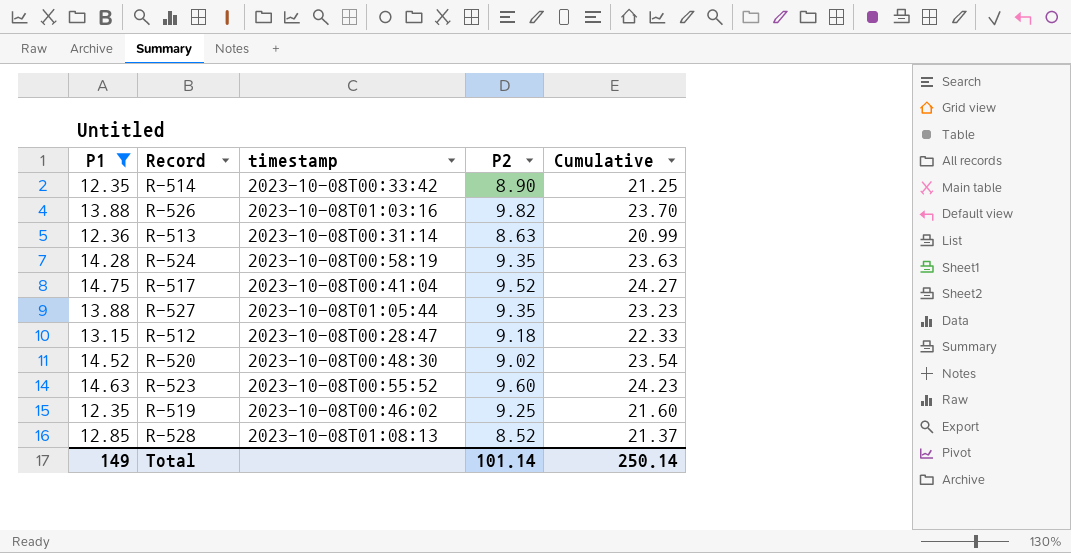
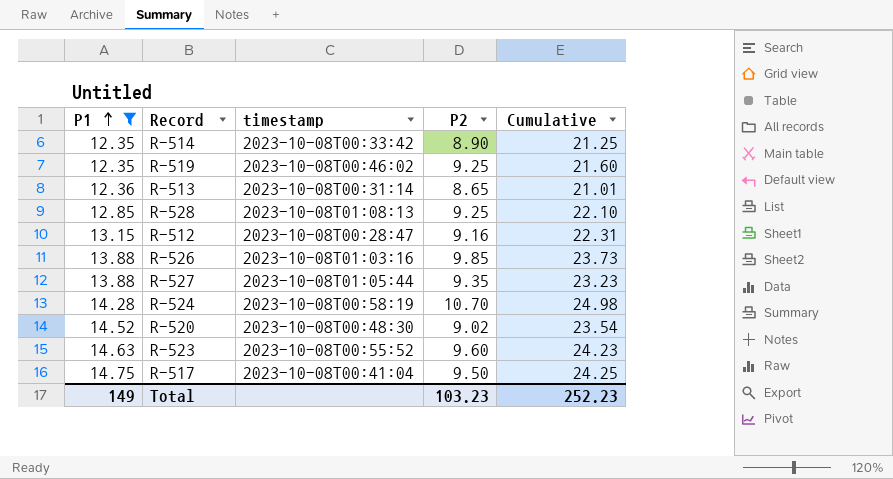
row order: none -> P1 ascending
R-513 | P2: 8.63 -> 8.65
R-513 | Cumulative: 20.99 -> 21.01
R-528 | P2: 8.52 -> 9.25
R-528 | Cumulative: 21.37 -> 22.10
R-512 | P2: 9.18 -> 9.16
R-512 | Cumulative: 22.33 -> 22.31
R-526 | P2: 9.82 -> 9.85
R-526 | Cumulative: 23.70 -> 23.73
R-524 | P2: 9.35 -> 10.70
R-524 | Cumulative: 23.63 -> 24.98
R-517 | P2: 9.52 -> 9.50
R-517 | Cumulative: 24.27 -> 24.25
Total | P2: 101.14 -> 103.23
Total | Cumulative: 250.14 -> 252.23

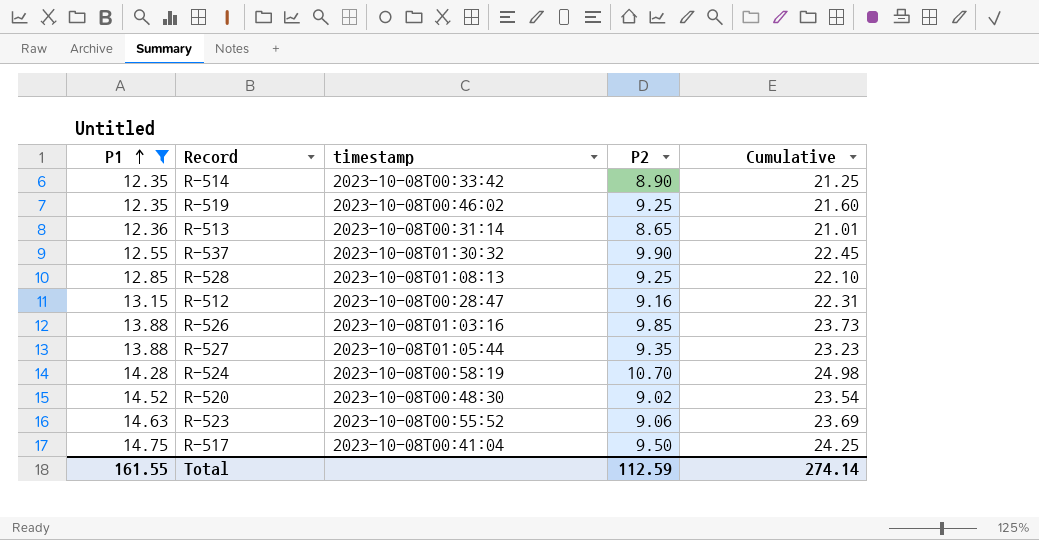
row R-537: none -> 12.55 | 2023-10-08T01:30:32 | 9.90 | 22.45
R-523 | P2: 9.60 -> 9.06
R-523 | Cumulative: 24.23 -> 23.69
Total | P1: 149 -> 161.55
Total | P2: 103.23 -> 112.59
Total | Cumulative: 252.23 -> 274.14

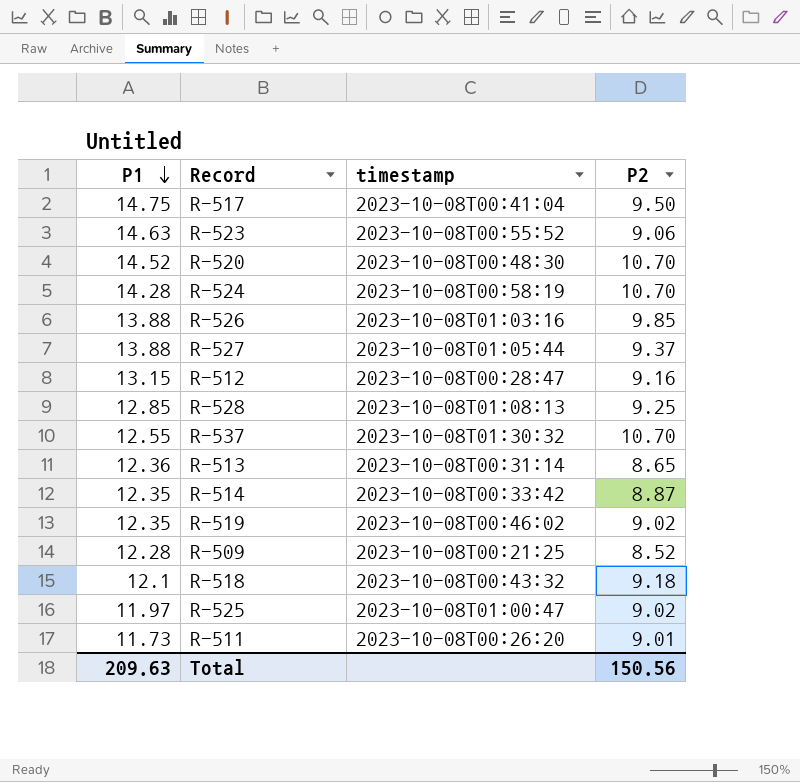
filter: P1 >= 12.35 -> none
row order: P1 ascending -> P1 descending
column Cumulative | formula: [P1] + [P2] -> none
R-520 | P2: 9.02 -> 10.70
R-527 | P2: 9.35 -> 9.37
R-537 | P2: 9.90 -> 10.70
R-514 | P2: 8.90 -> 8.87
R-519 | P2: 9.25 -> 9.02
Total | P1: 161.55 -> 209.63
Total | P2: 112.59 -> 150.56

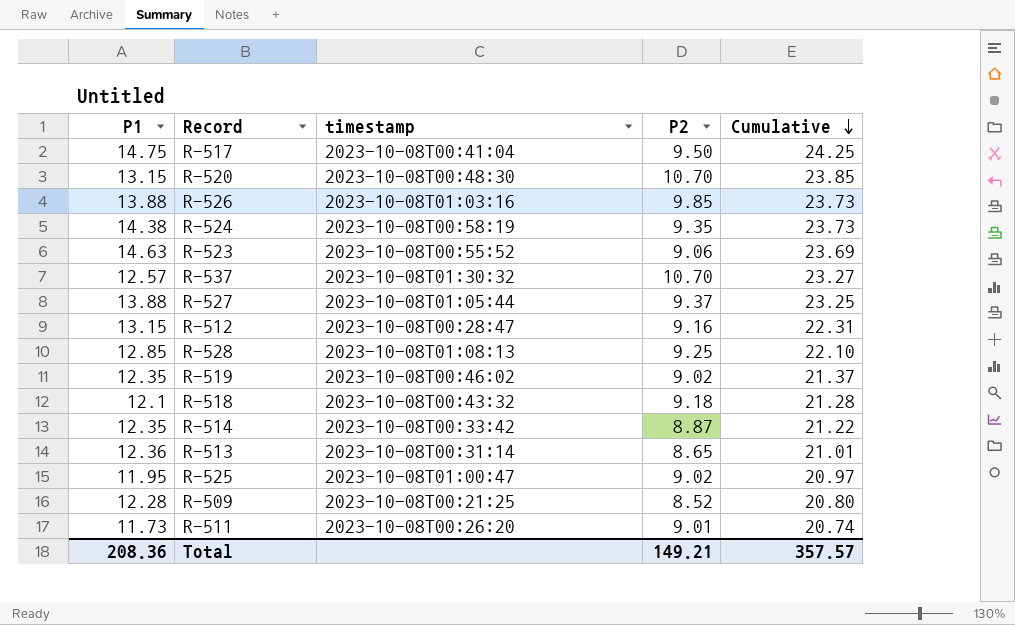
row order: P1 descending -> Cumulative descending
column Cumulative | formula: none -> [P1] + [P2]
R-520 | P1: 14.52 -> 13.15
R-524 | P1: 14.28 -> 14.38
R-524 | P2: 10.70 -> 9.35
R-537 | P1: 12.55 -> 12.57
R-525 | P1: 11.97 -> 11.95
Total | P1: 209.63 -> 208.36
Total | P2: 150.56 -> 149.21

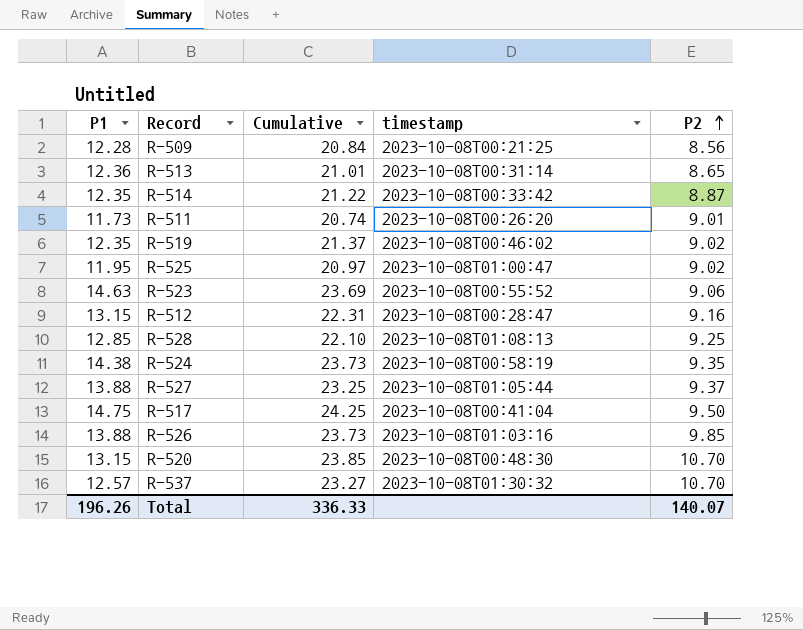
row order: Cumulative descending -> P2 ascending
column Cumulative | position: 5 -> 3
row R-518: 12.1 | 2023-10-08T00:43:32 | 9.18 | 21.28 -> none
R-509 | Cumulative: 20.80 -> 20.84
R-509 | P2: 8.52 -> 8.56
Total | P1: 208.36 -> 196.26
Total | Cumulative: 357.57 -> 336.33
Total | P2: 149.21 -> 140.07

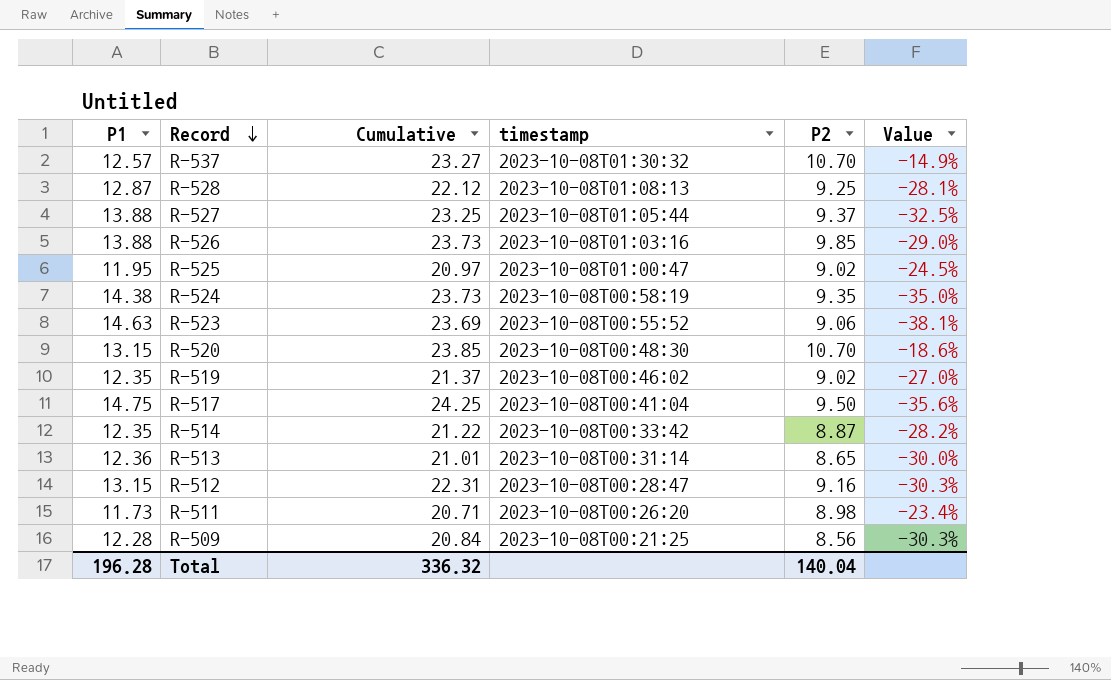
row order: P2 ascending -> Record descending
column Value | formula: none -> ([P2] - [P1]) / [P1]
R-528 | P1: 12.85 -> 12.87
R-528 | Cumulative: 22.10 -> 22.12
R-511 | Cumulative: 20.74 -> 20.71
R-511 | P2: 9.01 -> 8.98
Total | P1: 196.26 -> 196.28
Total | Cumulative: 336.33 -> 336.32
Total | P2: 140.07 -> 140.04

